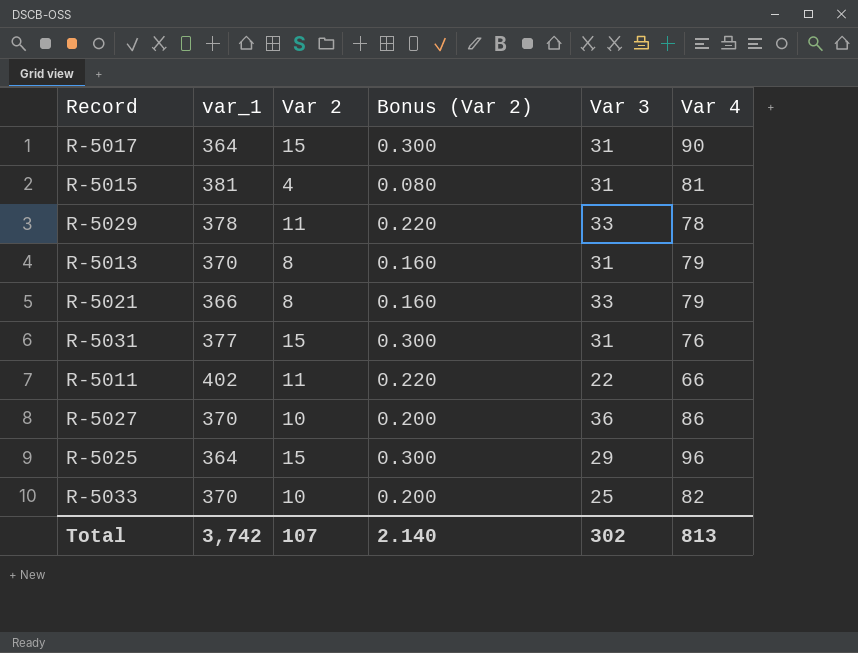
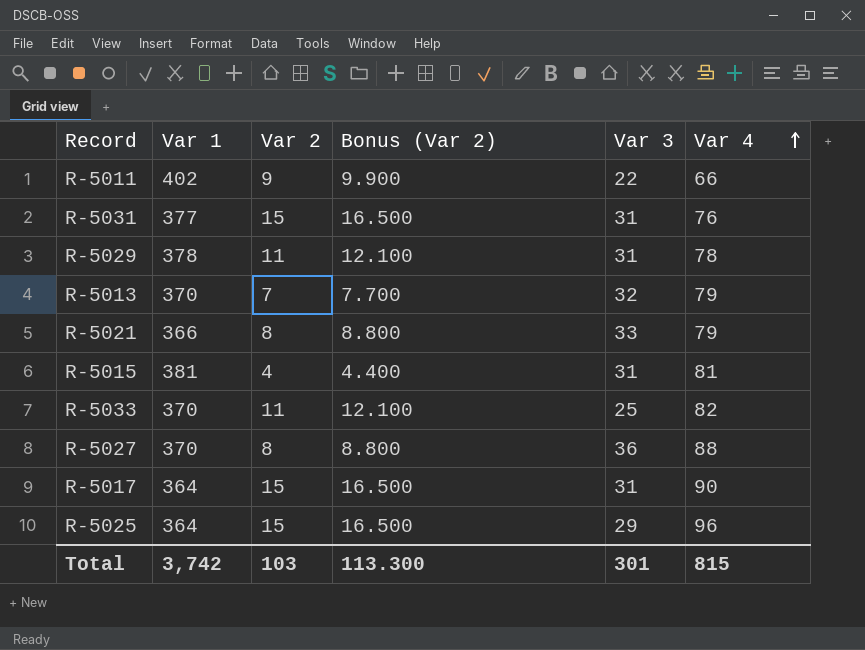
row order: none -> Var 4 ascending
column name: var_1 -> Var 1
column Bonus (Var 2) | formula: [Var 2] * 0.02 -> [Var 2] * 1.1
R-5011 | Var 2: 11 -> 9
R-5029 | Var 3: 33 -> 31
R-5013 | Var 2: 8 -> 7
R-5013 | Var 3: 31 -> 32
R-5033 | Var 2: 10 -> 11
R-5027 | Var 2: 10 -> 8
R-5027 | Var 4: 86 -> 88
Total | Var 2: 107 -> 103
Total | Bonus (Var 2): 2.140 -> 113.300
Total | Var 3: 302 -> 301
Total | Var 4: 813 -> 815

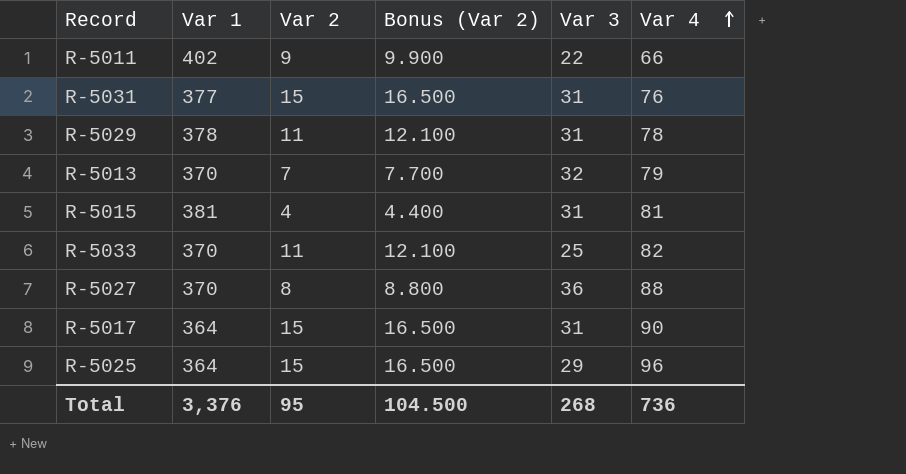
row R-5021: 366 | 8 | 8.800 | 33 | 79 -> none
Total | Var 1: 3,742 -> 3,376
Total | Var 2: 103 -> 95
Total | Bonus (Var 2): 113.300 -> 104.500
Total | Var 3: 301 -> 268
Total | Var 4: 815 -> 736

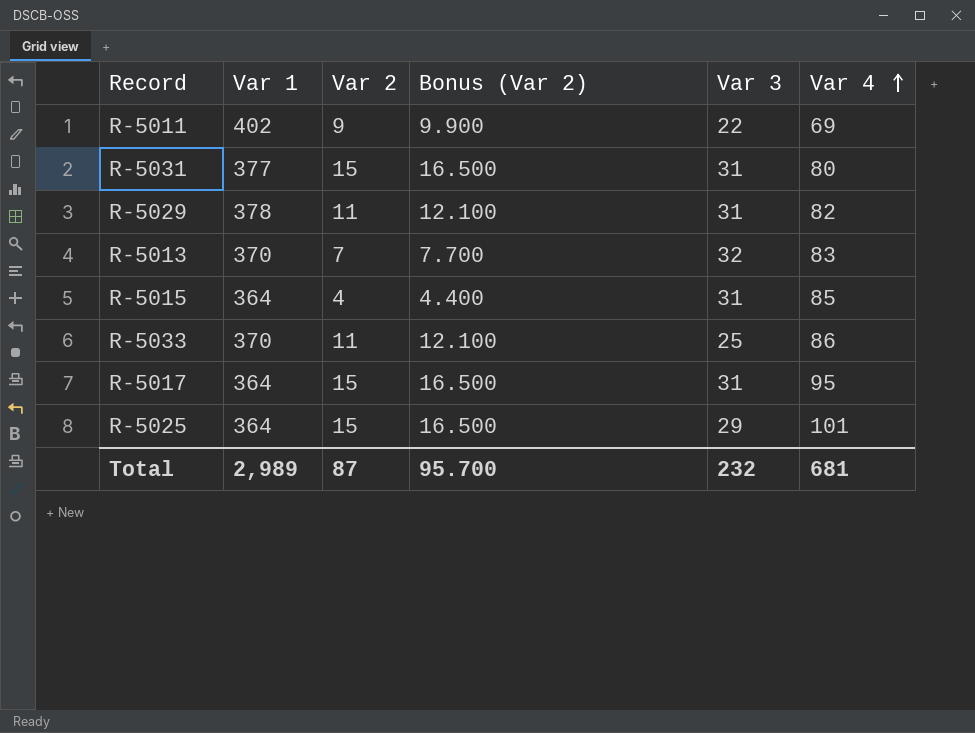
row R-5027: 370 | 8 | 8.800 | 36 | 88 -> none
R-5011 | Var 4: 66 -> 69
R-5031 | Var 4: 76 -> 80
R-5029 | Var 4: 78 -> 82
R-5013 | Var 4: 79 -> 83
R-5015 | Var 1: 381 -> 364
R-5015 | Var 4: 81 -> 85
R-5033 | Var 4: 82 -> 86
R-5017 | Var 4: 90 -> 95
R-5025 | Var 4: 96 -> 101
Total | Var 1: 3,376 -> 2,989
Total | Var 2: 95 -> 87
Total | Bonus (Var 2): 104.500 -> 95.700
Total | Var 3: 268 -> 232
Total | Var 4: 736 -> 681

